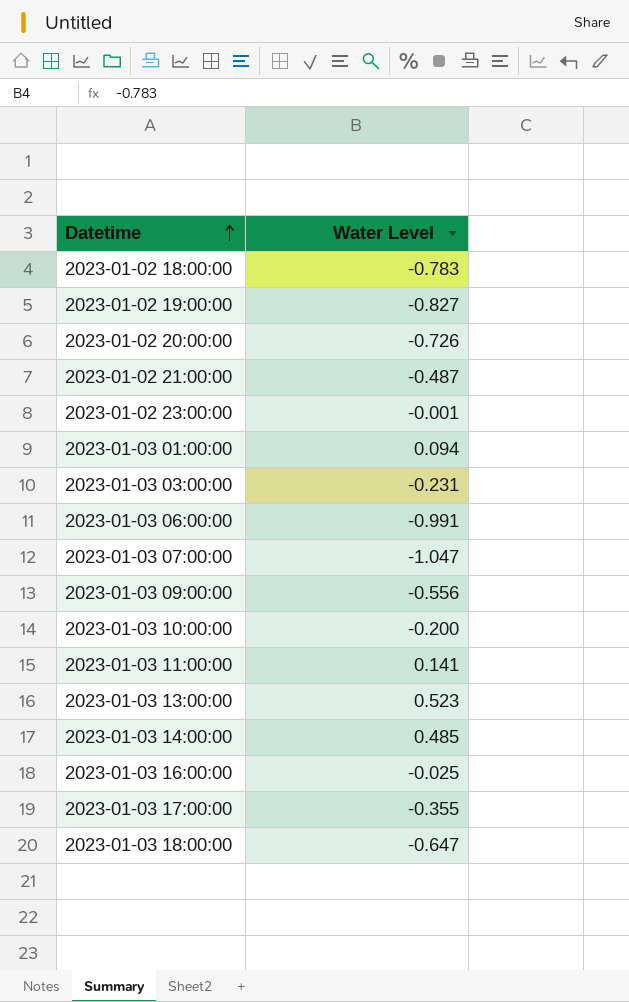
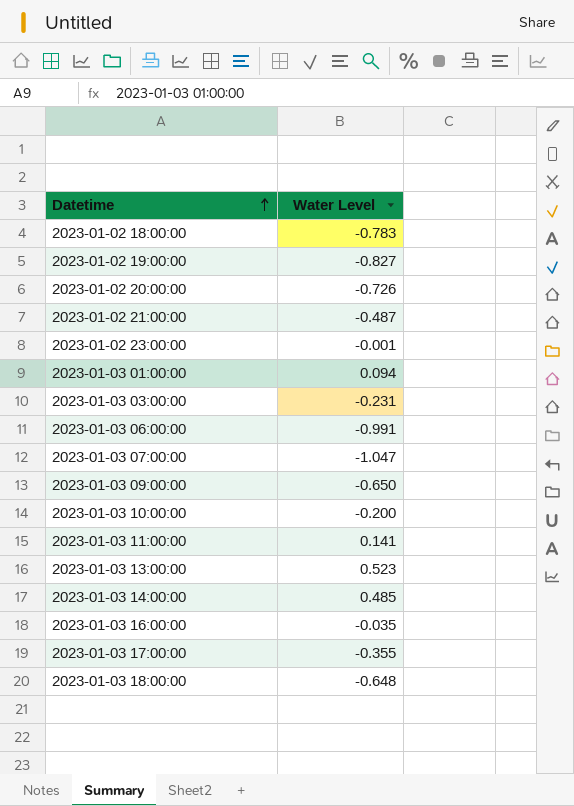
2023-01-03 09:00:00 | Water Level: -0.556 -> -0.650
2023-01-03 16:00:00 | Water Level: -0.025 -> -0.035
2023-01-03 18:00:00 | Water Level: -0.647 -> -0.648

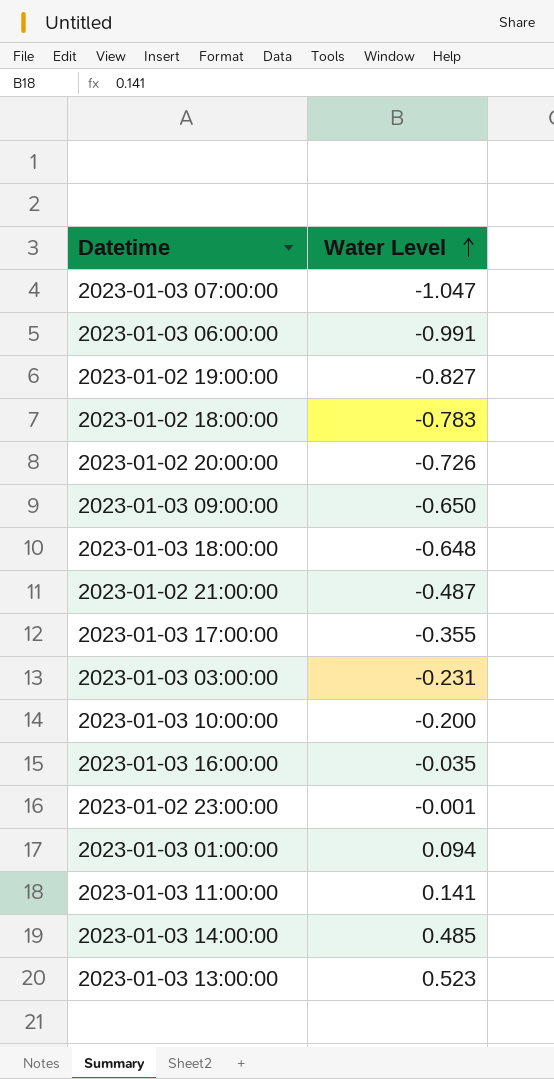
row order: Datetime ascending -> Water Level ascending

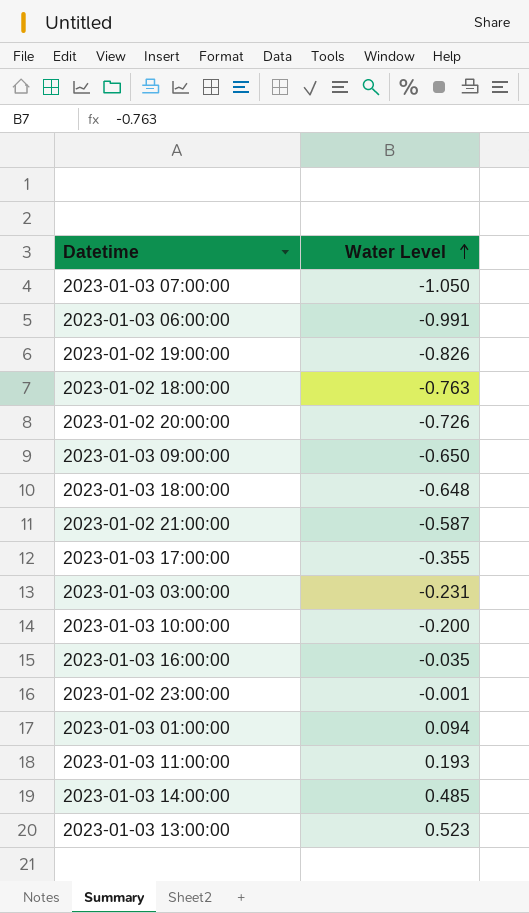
2023-01-03 07:00:00 | Water Level: -1.047 -> -1.050
2023-01-02 19:00:00 | Water Level: -0.827 -> -0.826
2023-01-02 18:00:00 | Water Level: -0.783 -> -0.763
2023-01-02 21:00:00 | Water Level: -0.487 -> -0.587
2023-01-03 11:00:00 | Water Level: 0.141 -> 0.193

